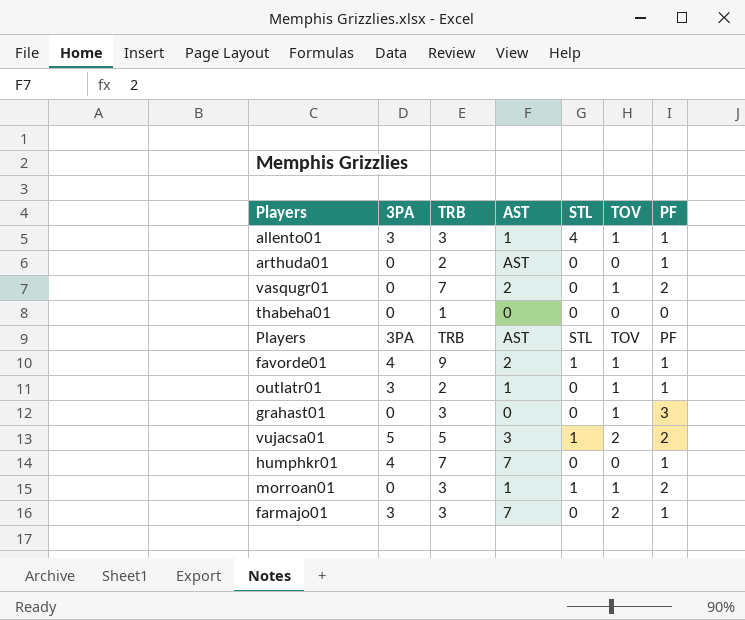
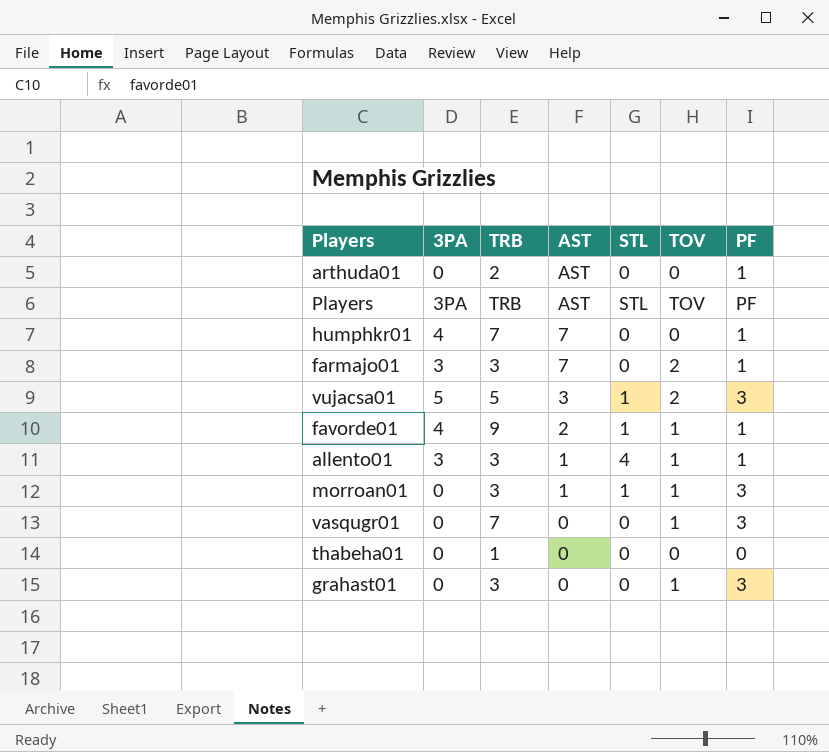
row order: none -> AST descending
row outlatr01: 3 | 2 | 1 | 0 | 1 | 1 -> none
vujacsa01 | PF: 2 -> 3
morroan01 | PF: 2 -> 3
vasqugr01 | AST: 2 -> 0
vasqugr01 | PF: 2 -> 3

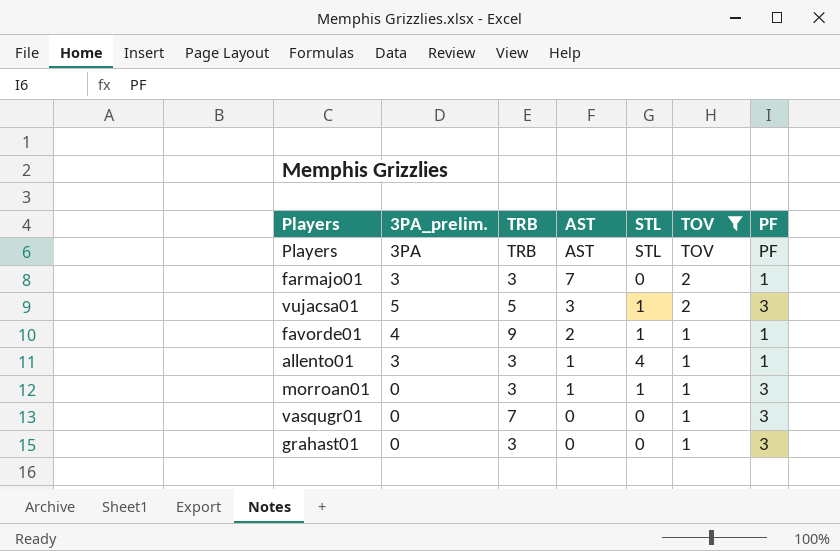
filter: none -> TOV != 0
column name: 3PA -> 3PA_prelim.

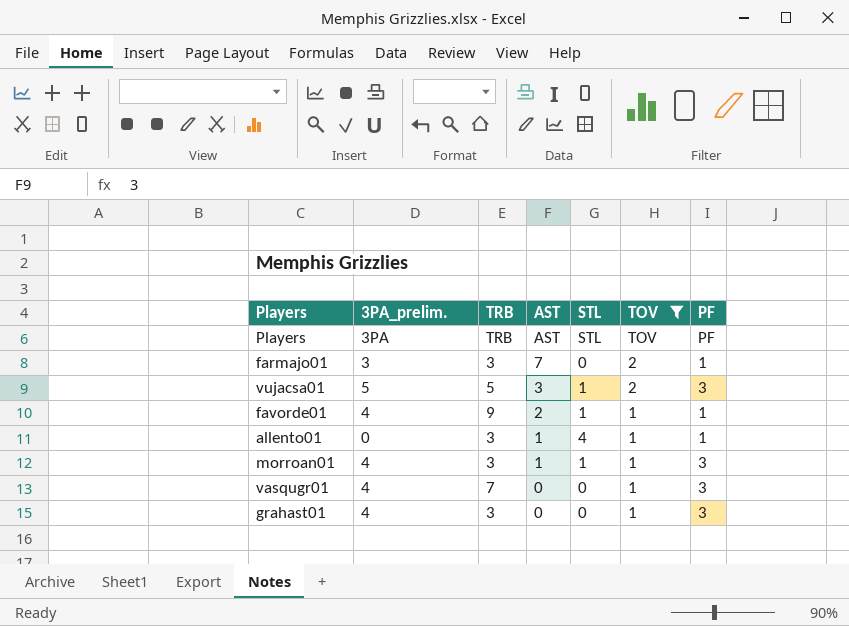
allento01 | 3PA_prelim.: 3 -> 0
morroan01 | 3PA_prelim.: 0 -> 4
vasqugr01 | 3PA_prelim.: 0 -> 4
grahast01 | 3PA_prelim.: 0 -> 4

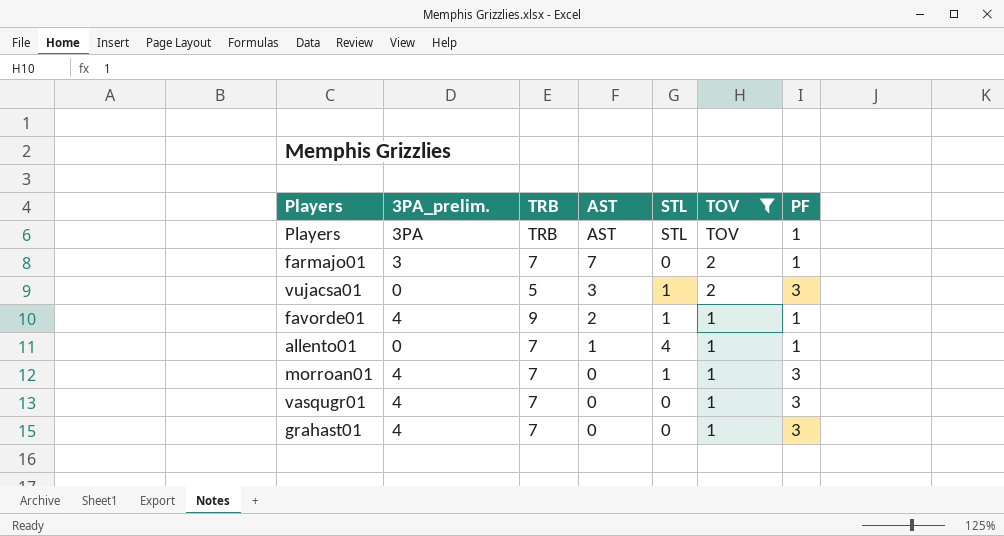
Players | PF: PF -> 1
farmajo01 | TRB: 3 -> 7
vujacsa01 | 3PA_prelim.: 5 -> 0
allento01 | TRB: 3 -> 7
morroan01 | TRB: 3 -> 7
morroan01 | AST: 1 -> 0
grahast01 | TRB: 3 -> 7

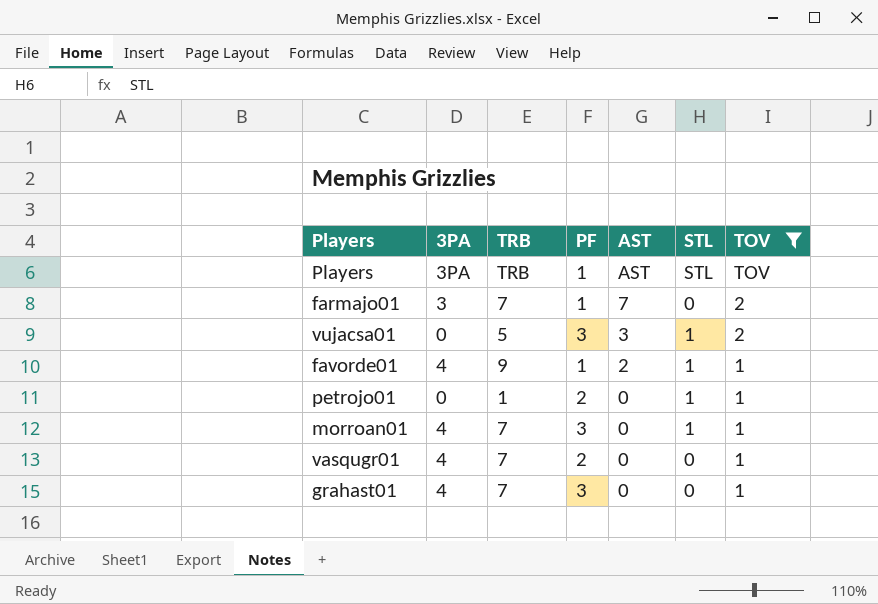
column name: 3PA_prelim. -> 3PA
column PF | position: 7 -> 4
row allento01: 0 | 7 | 1 | 4 | 1 | 1 -> none
row petrojo01: none -> 0 | 1 | 2 | 0 | 1 | 1
vasqugr01 | PF: 3 -> 2

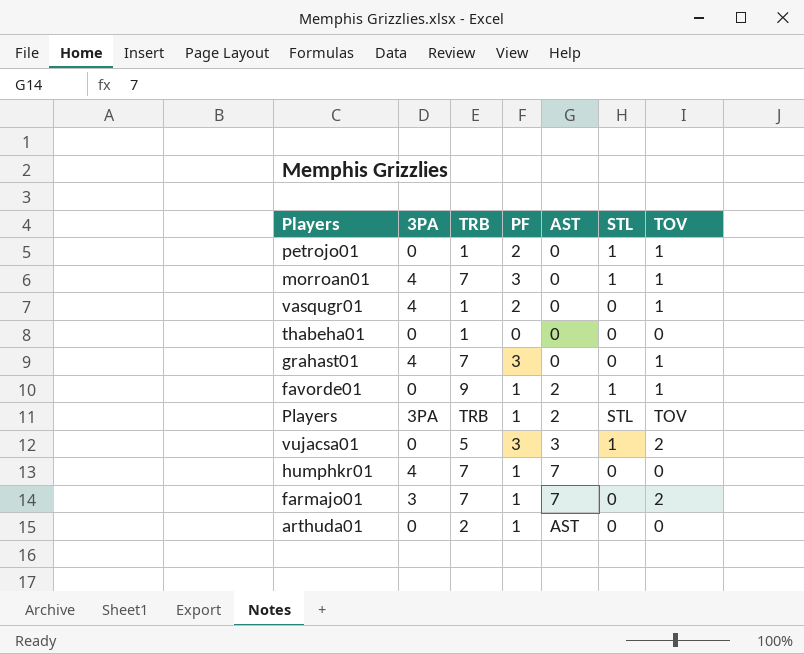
filter: TOV != 0 -> none
row order: AST descending -> AST ascending
vasqugr01 | TRB: 7 -> 1
favorde01 | 3PA: 4 -> 0
Players | AST: AST -> 2

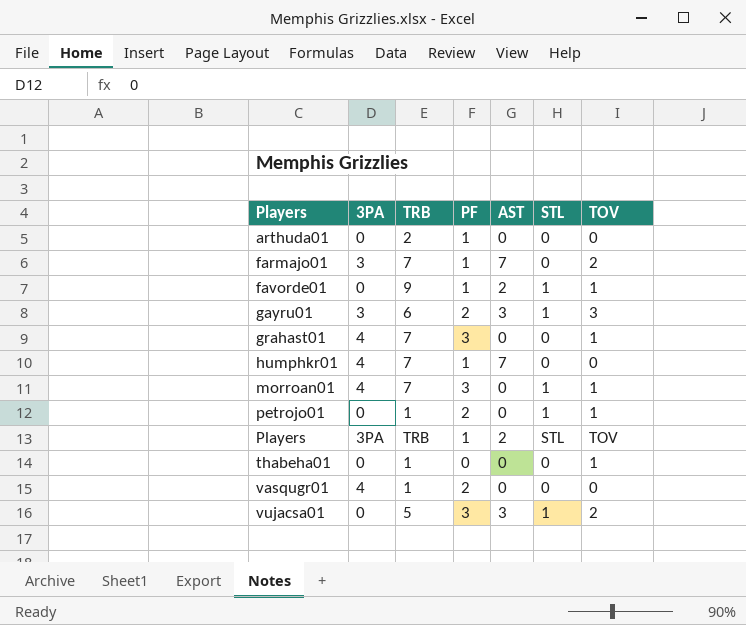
row order: AST ascending -> Players ascending
arthuda01 | AST: AST -> 0
row gayru01: none -> 3 | 6 | 2 | 3 | 1 | 3
thabeha01 | TOV: 0 -> 1
vasqugr01 | TOV: 1 -> 0

